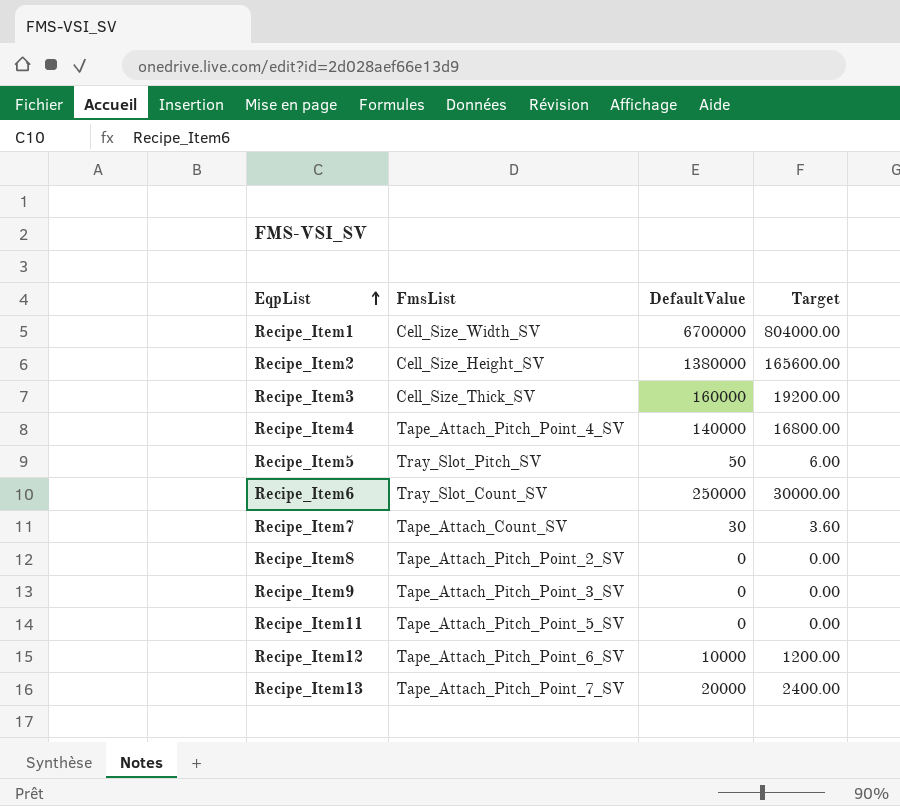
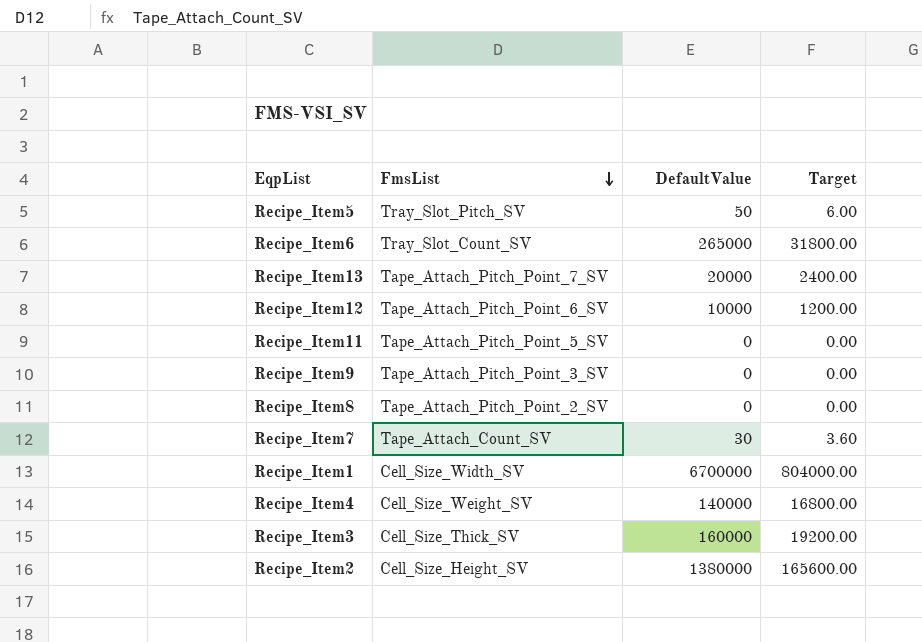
row order: EqpList ascending -> FmsList descending
Recipe_Item6 | DefaultValue: 250000 -> 265000
Recipe_Item6 | Target: 30000.00 -> 31800.00
Recipe_Item4 | FmsList: Tape_Attach_Pitch_Point_4_SV -> Cell_Size_Weight_SV

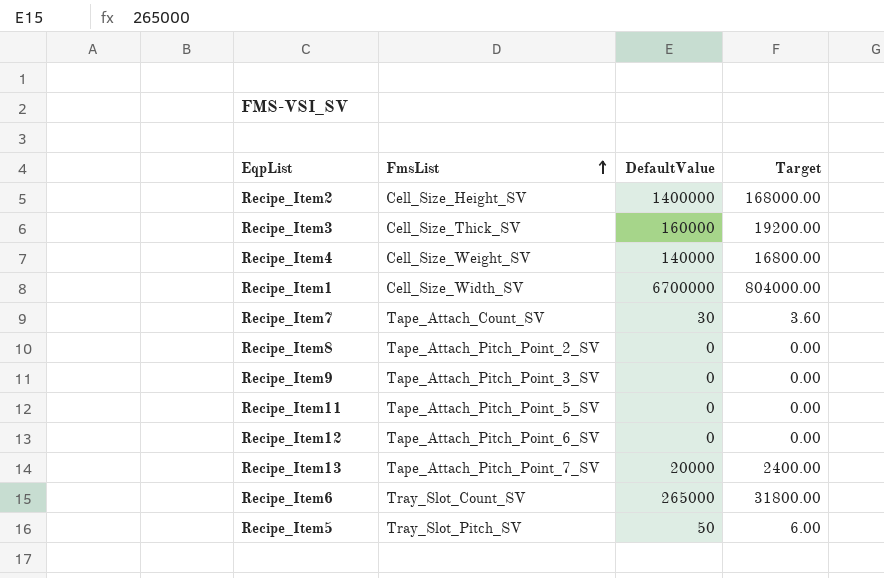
row order: FmsList descending -> FmsList ascending
Recipe_Item2 | DefaultValue: 1380000 -> 1400000
Recipe_Item2 | Target: 165600.00 -> 168000.00
Recipe_Item12 | DefaultValue: 10000 -> 0
Recipe_Item12 | Target: 1200.00 -> 0.00

